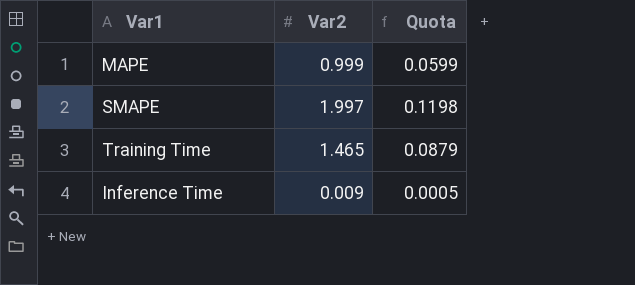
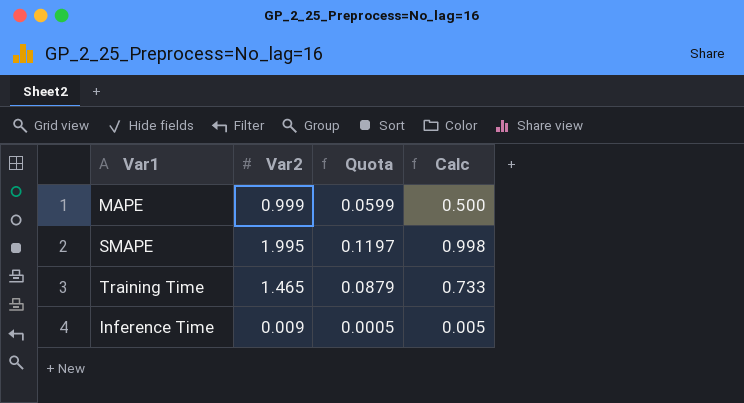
column Calc | formula: none -> [Var2] * 0.5
SMAPE | Var2: 1.997 -> 1.995
SMAPE | Quota: 0.1198 -> 0.1197

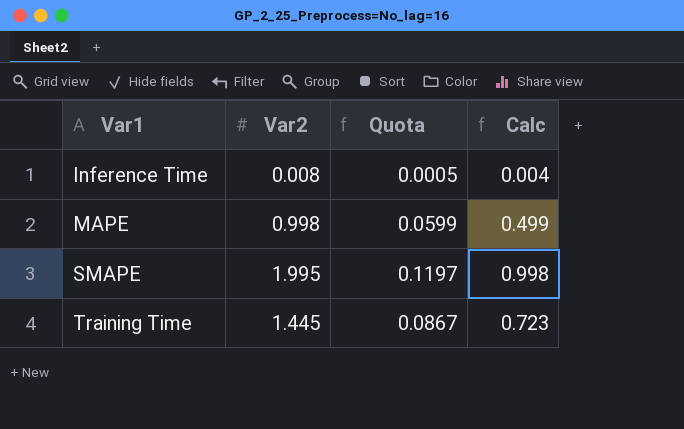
row order: none -> Var1 ascending
Inference Time | Var2: 0.009 -> 0.008
Inference Time | Calc: 0.005 -> 0.004
MAPE | Var2: 0.999 -> 0.998
MAPE | Calc: 0.500 -> 0.499
Training Time | Var2: 1.465 -> 1.445
Training Time | Quota: 0.0879 -> 0.0867
Training Time | Calc: 0.733 -> 0.723

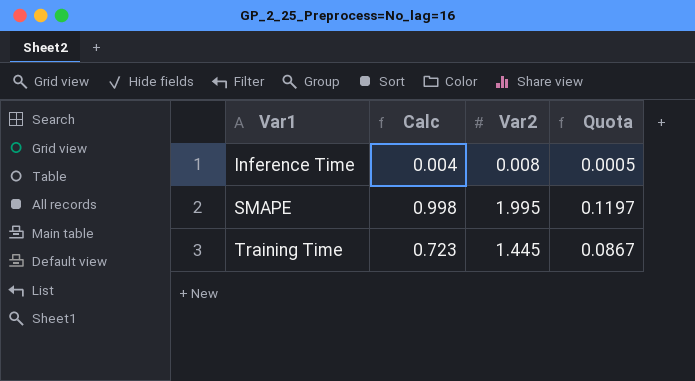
column Calc | position: 4 -> 2
row MAPE: 0.998 | 0.0599 | 0.499 -> none

